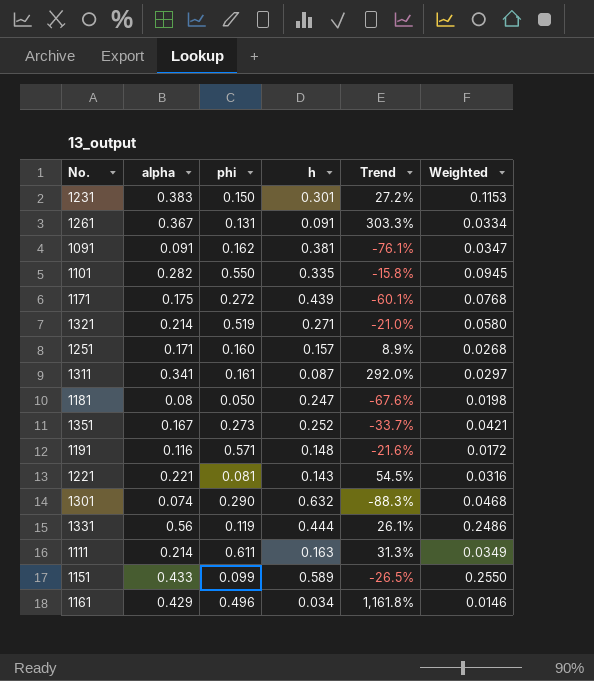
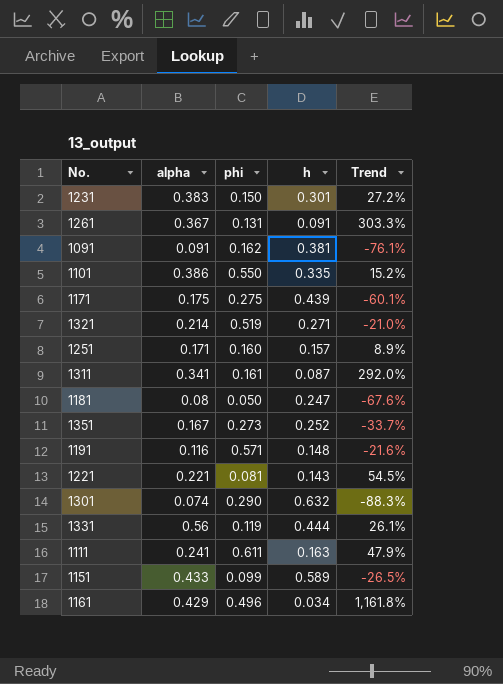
column Weighted | formula: [alpha] * [h] -> none
1101 | alpha: 0.282 -> 0.386
1101 | Trend: -15.8% -> 15.2%
1171 | phi: 0.272 -> 0.275
1111 | alpha: 0.214 -> 0.241
1111 | Trend: 31.3% -> 47.9%

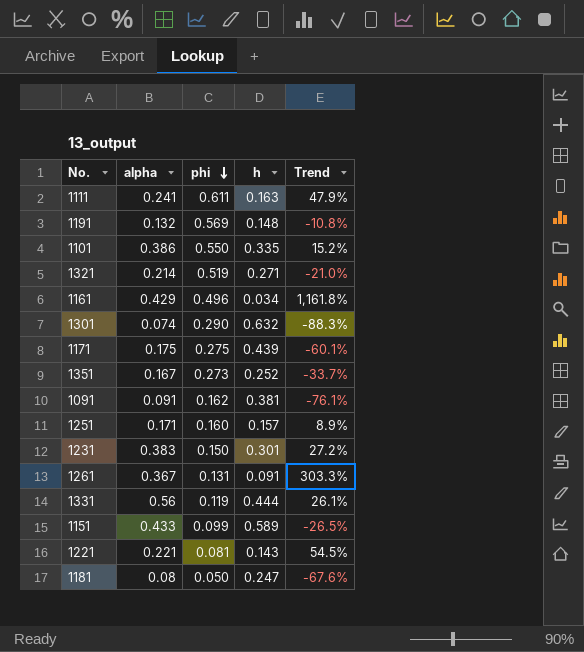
row order: none -> phi descending
row 1311: 0.341 | 0.161 | 0.087 | 292.0% -> none
1191 | alpha: 0.116 -> 0.132
1191 | phi: 0.571 -> 0.569
1191 | Trend: -21.6% -> -10.8%

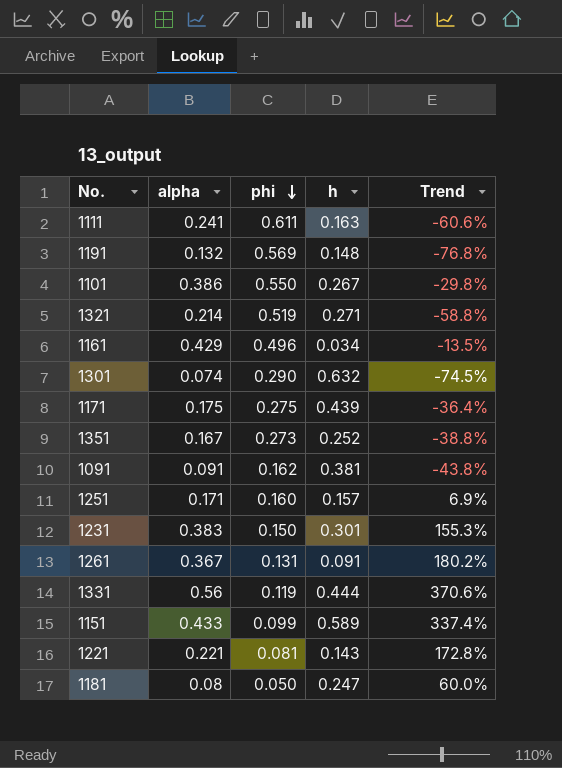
column Trend | formula: ([alpha] - [h]) / [h] -> ([alpha] - [phi]) / [phi]
1101 | h: 0.335 -> 0.267

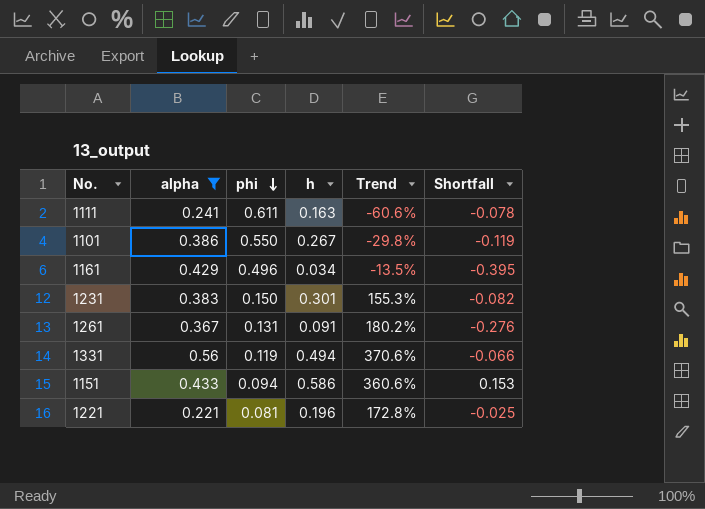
filter: none -> alpha >= 0.221
column Shortfall | formula: none -> [h] - [alpha]
1331 | h: 0.444 -> 0.494
1151 | phi: 0.099 -> 0.094
1151 | h: 0.589 -> 0.586
1151 | Trend: 337.4% -> 360.6%
1221 | h: 0.143 -> 0.196

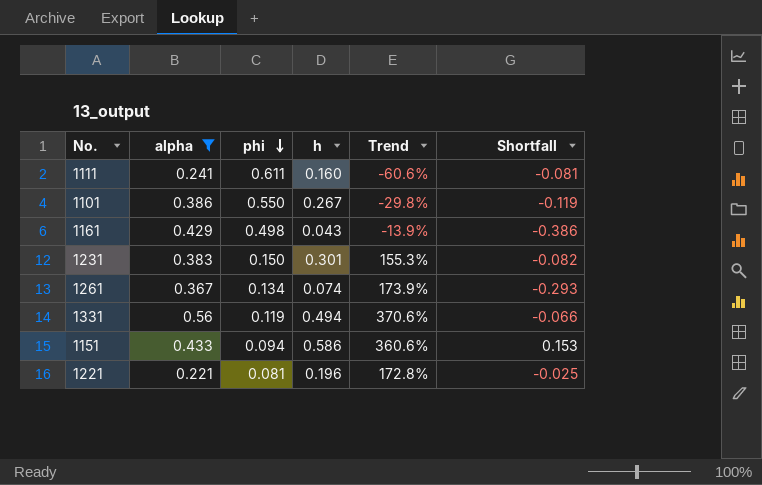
1111 | h: 0.163 -> 0.160
1111 | Shortfall: -0.078 -> -0.081
1161 | phi: 0.496 -> 0.498
1161 | h: 0.034 -> 0.043
1161 | Trend: -13.5% -> -13.9%
1161 | Shortfall: -0.395 -> -0.386
1261 | phi: 0.131 -> 0.134
1261 | h: 0.091 -> 0.074
1261 | Trend: 180.2% -> 173.9%
1261 | Shortfall: -0.276 -> -0.293

